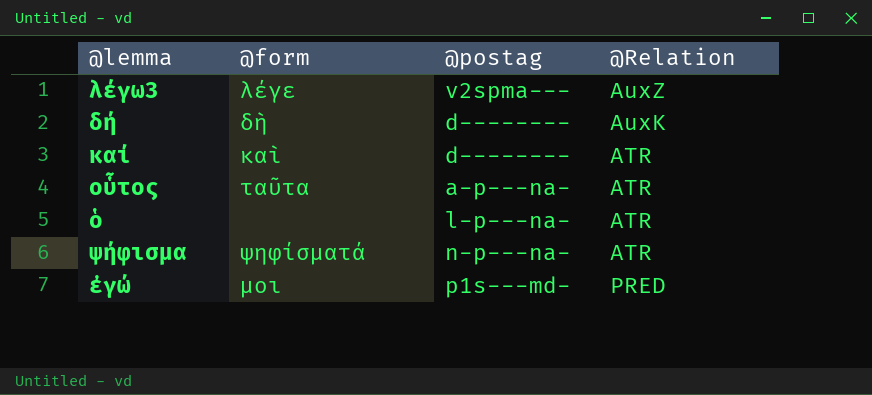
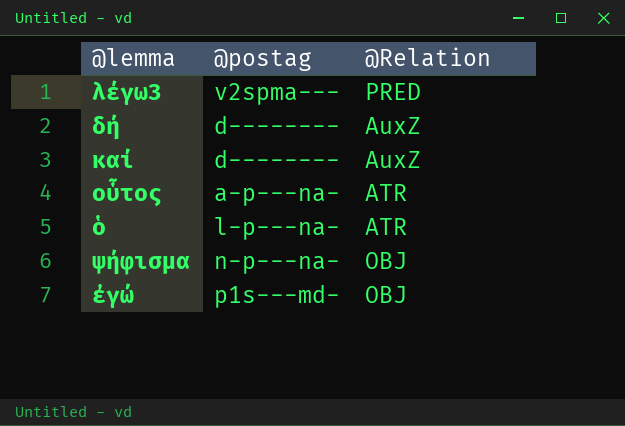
column @form | position: 2 -> none
λέγω3 | @Relation: AuxZ -> PRED
δή | @Relation: AuxK -> AuxZ
καί | @Relation: ATR -> AuxZ
ψήφισμα | @Relation: ATR -> OBJ
ἐγώ | @Relation: PRED -> OBJ

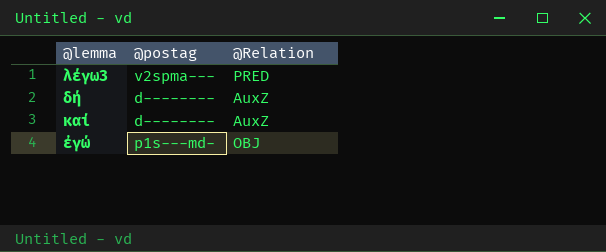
row οὗτος: a-p---na- | ATR -> none
row ὁ: l-p---na- | ATR -> none
row ψήφισμα: n-p---na- | OBJ -> none

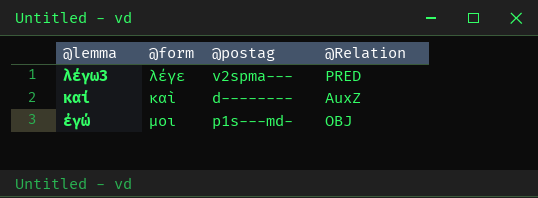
column @form | position: none -> 2
row δή: d-------- | AuxZ -> none

